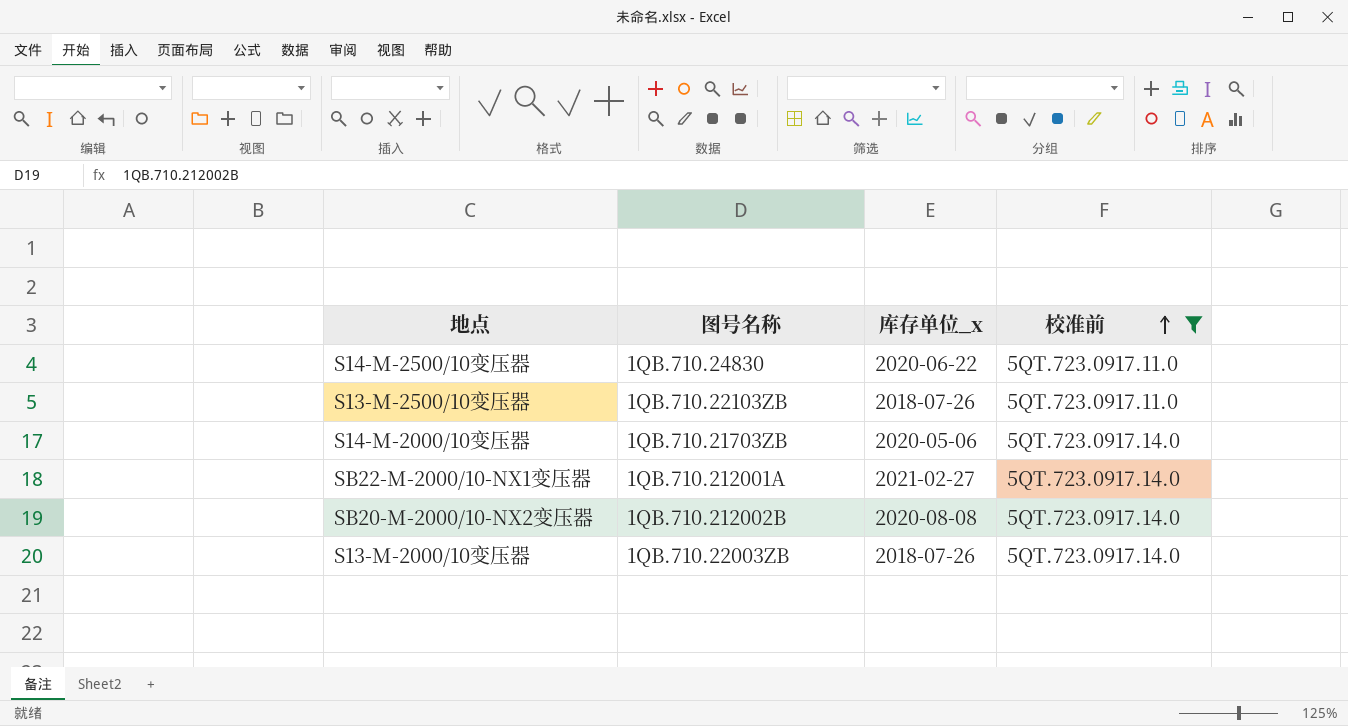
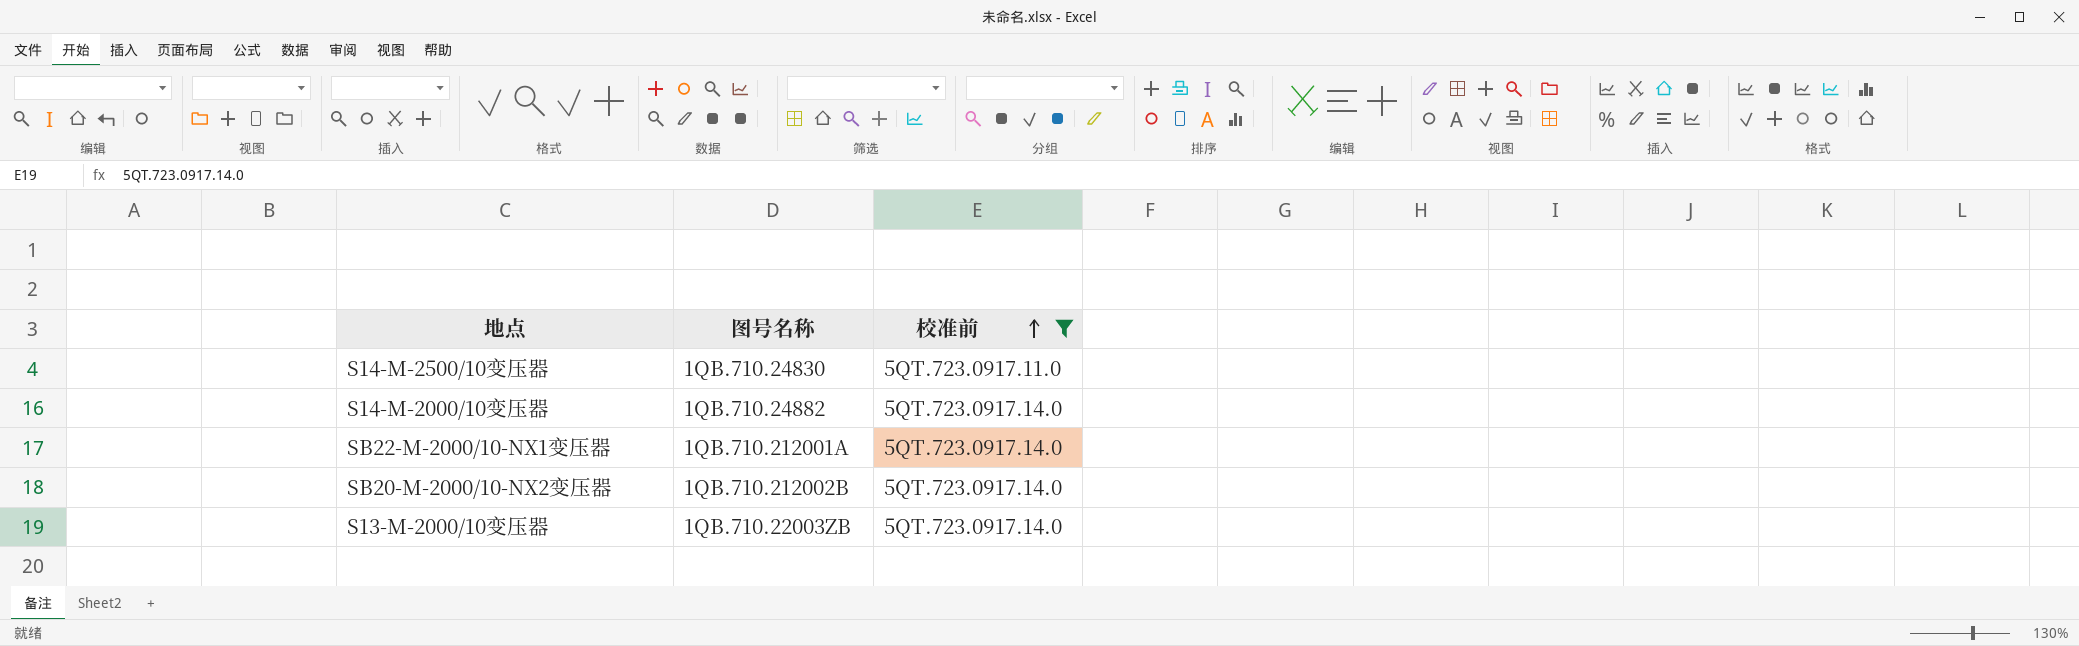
column 库存单位_x | position: 3 -> none
row S13-M-2500/10变压器: 1QB.710.22103ZB | 2018-07-26 | 5QT.723.0917.11.0 -> none
S14-M-2000/10变压器 | 图号名称: 1QB.710.21703ZB -> 1QB.710.24882

